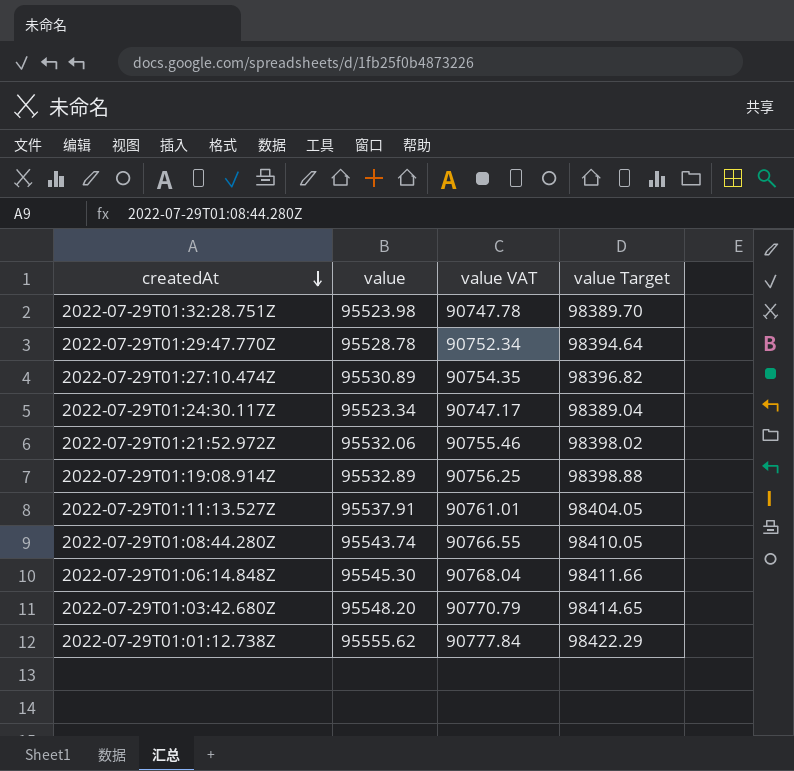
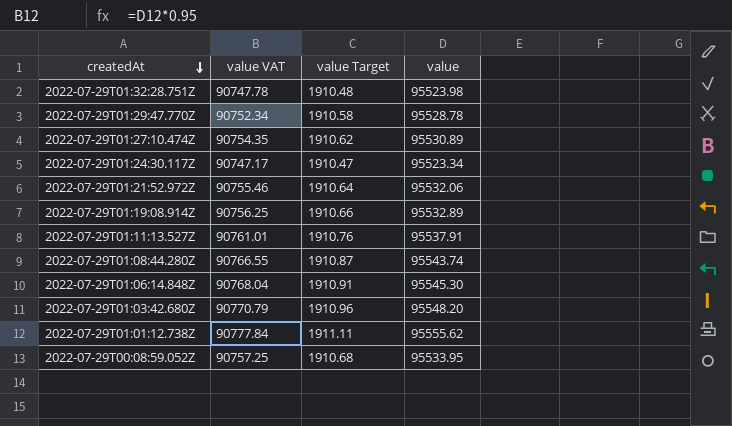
column value Target | formula: [value] * 1.03 -> [value] * 0.02
column value | position: 2 -> 4
row 2022-07-29T00:08:59.052Z: none -> 90757.25 | 1910.68 | 95533.95

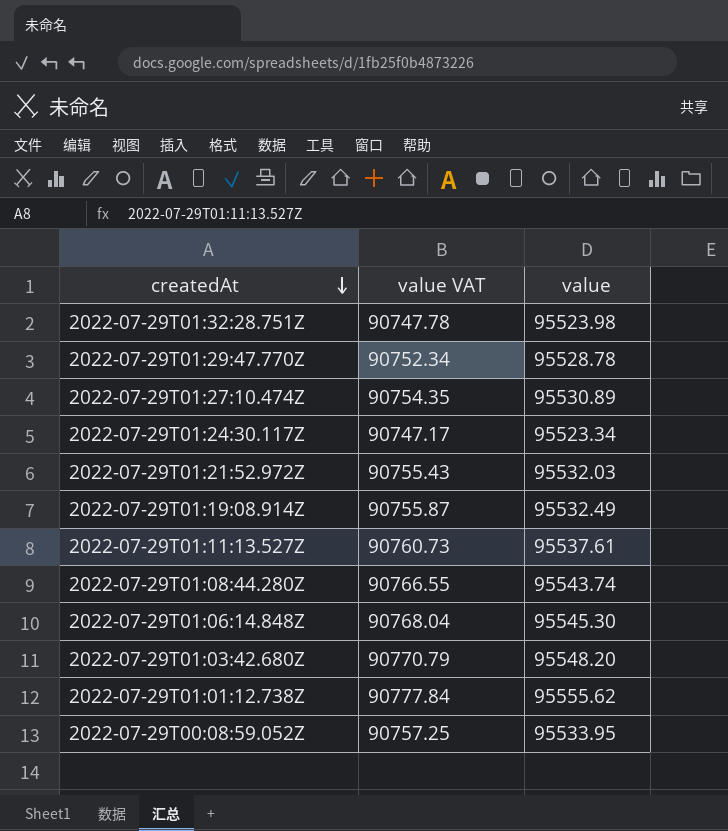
column value Target | formula: [value] * 0.02 -> none
2022-07-29T01:21:52.972Z | value VAT: 90755.46 -> 90755.43
2022-07-29T01:21:52.972Z | value: 95532.06 -> 95532.03
2022-07-29T01:19:08.914Z | value VAT: 90756.25 -> 90755.87
2022-07-29T01:19:08.914Z | value: 95532.89 -> 95532.49
2022-07-29T01:11:13.527Z | value VAT: 90761.01 -> 90760.73
2022-07-29T01:11:13.527Z | value: 95537.91 -> 95537.61

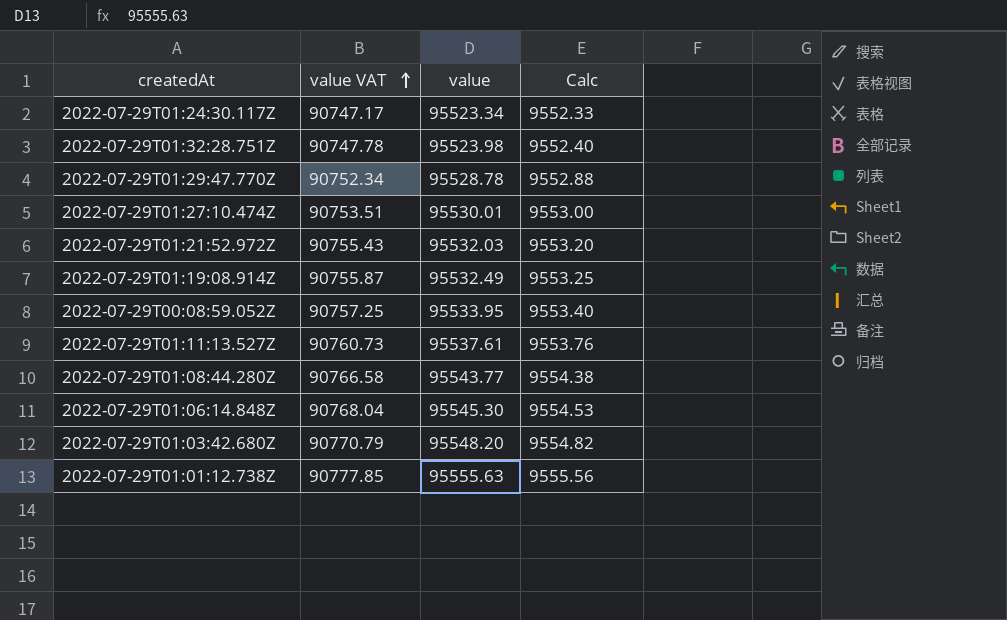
row order: createdAt descending -> value VAT ascending
column Calc | formula: none -> [value] * 0.1
2022-07-29T01:27:10.474Z | value VAT: 90754.35 -> 90753.51
2022-07-29T01:27:10.474Z | value: 95530.89 -> 95530.01
2022-07-29T01:08:44.280Z | value VAT: 90766.55 -> 90766.58
2022-07-29T01:08:44.280Z | value: 95543.74 -> 95543.77
2022-07-29T01:01:12.738Z | value VAT: 90777.84 -> 90777.85
2022-07-29T01:01:12.738Z | value: 95555.62 -> 95555.63

